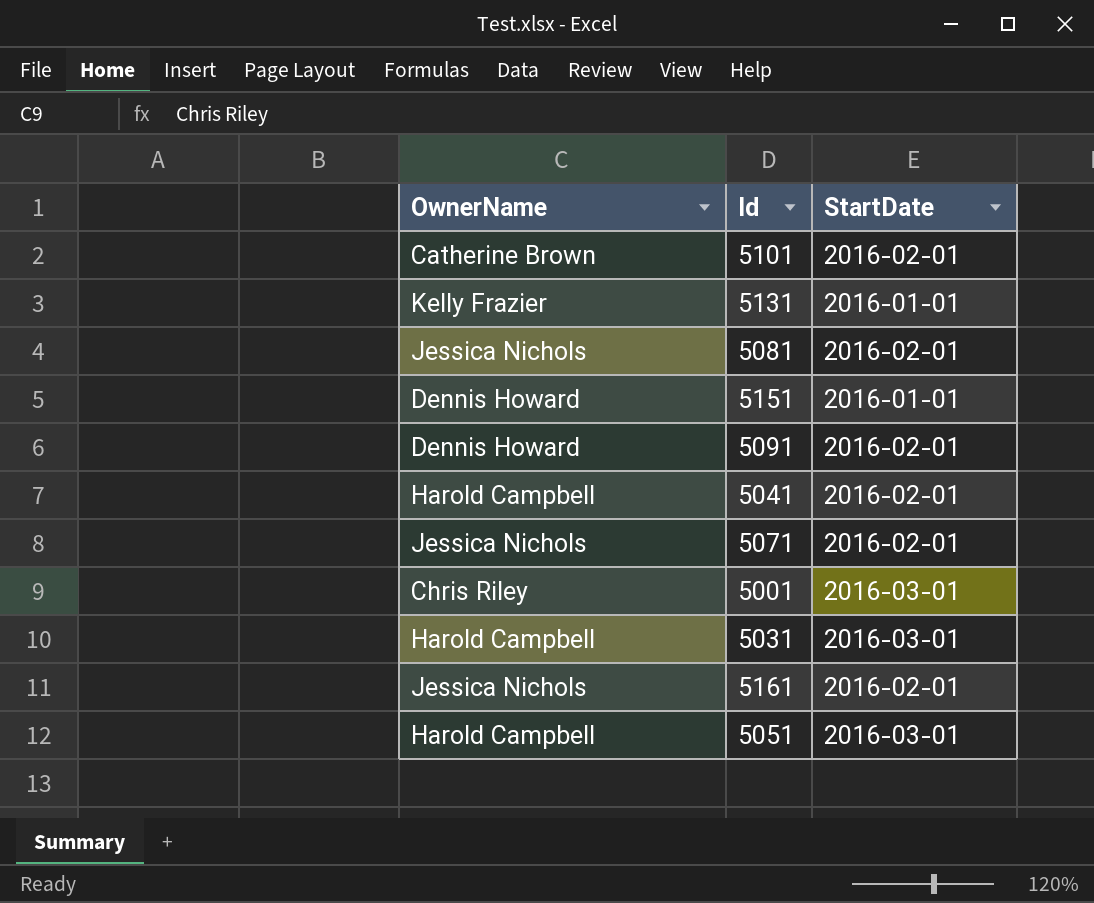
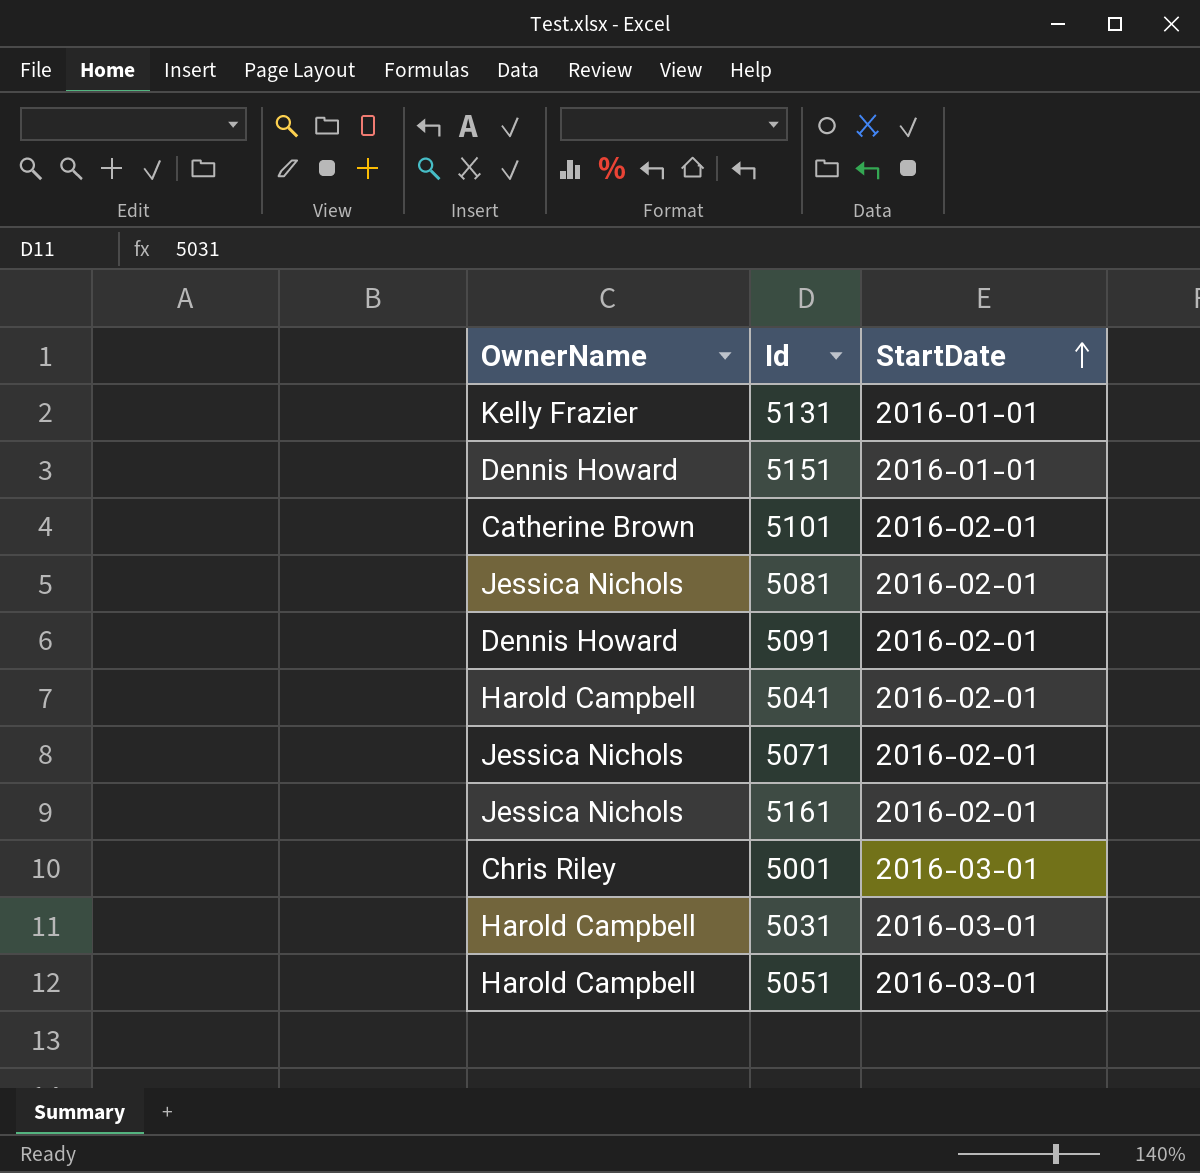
row order: none -> StartDate ascending

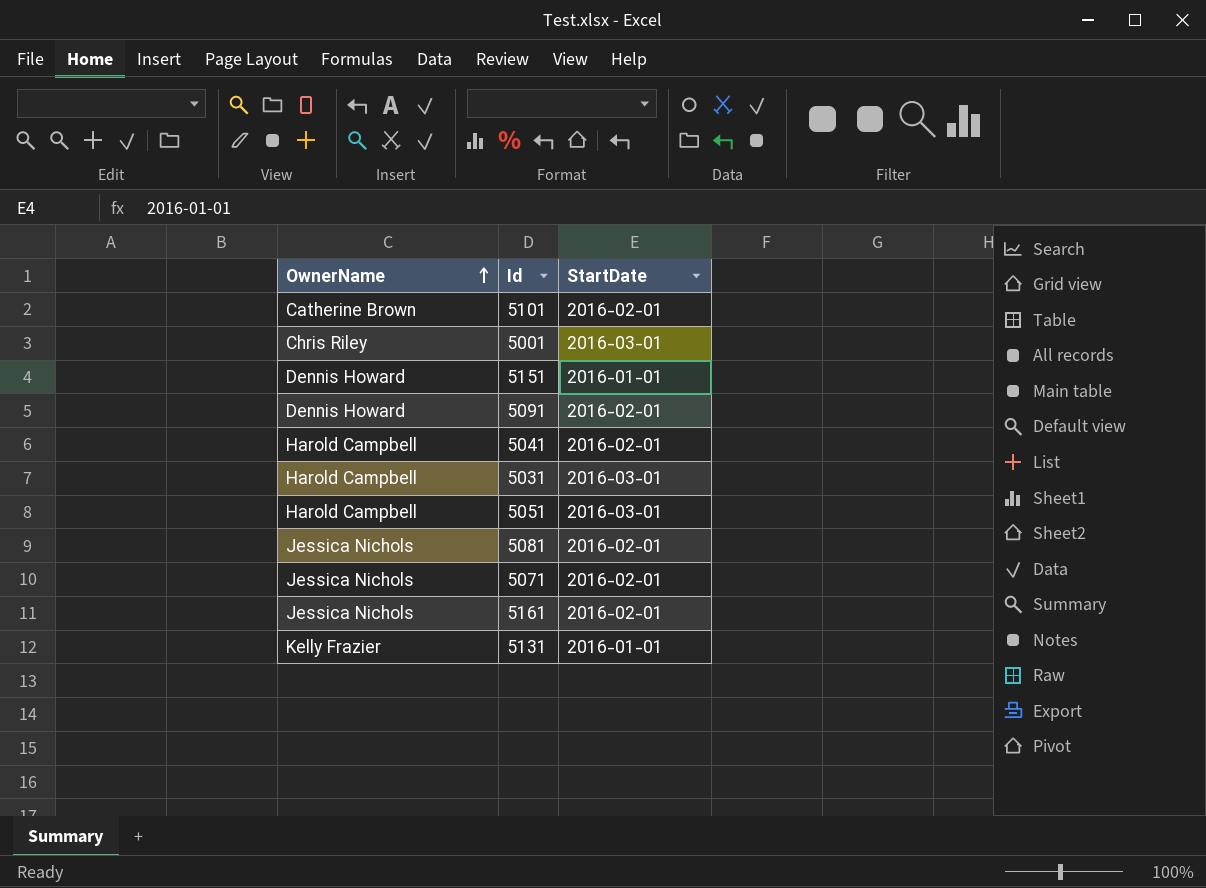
row order: StartDate ascending -> OwnerName ascending

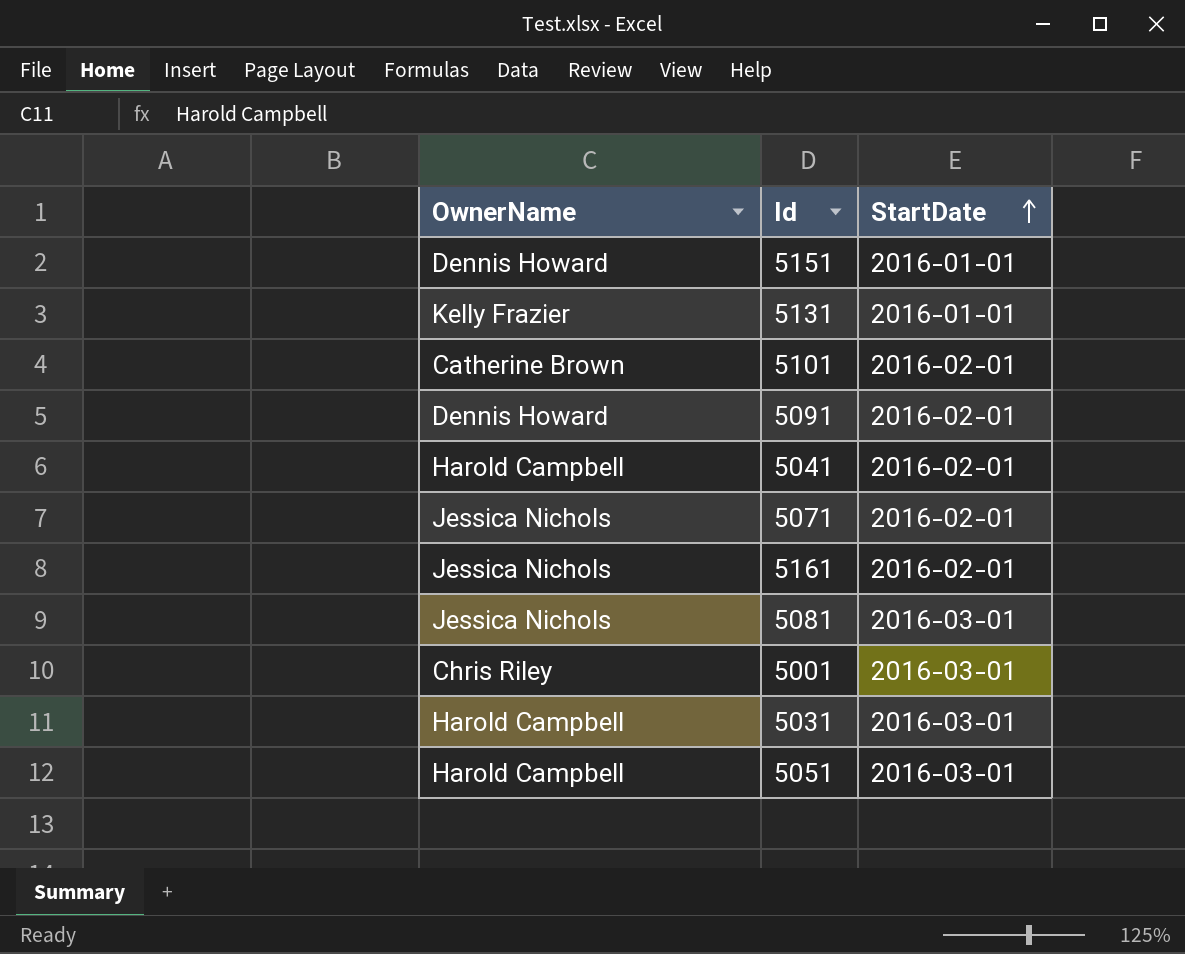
row order: OwnerName ascending -> StartDate ascending
5081 | StartDate: 2016-02-01 -> 2016-03-01

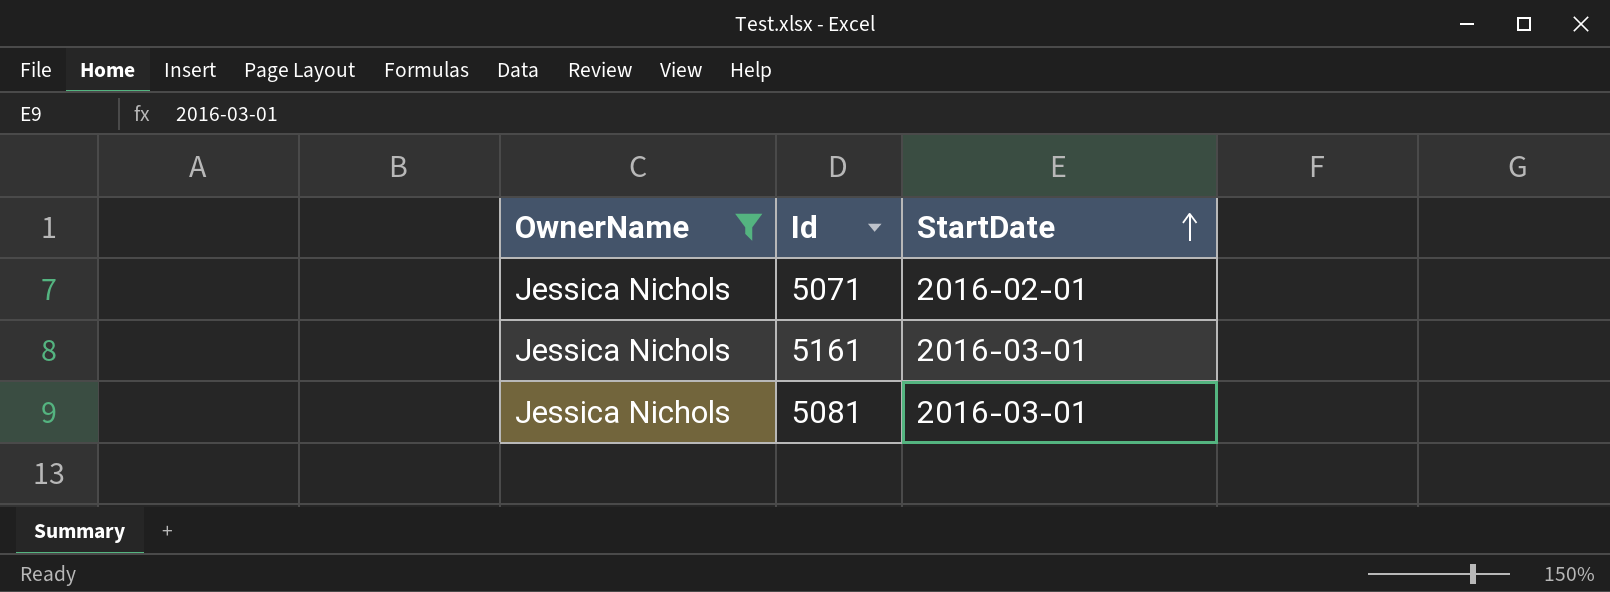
filter: none -> OwnerName = Jessica Nichols
5161 | StartDate: 2016-02-01 -> 2016-03-01

